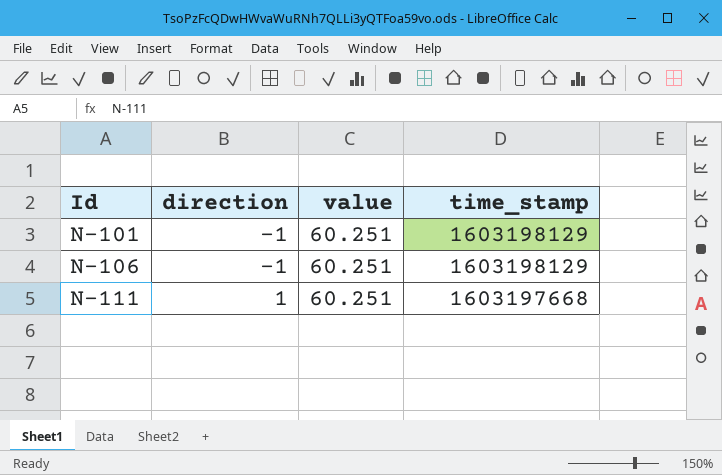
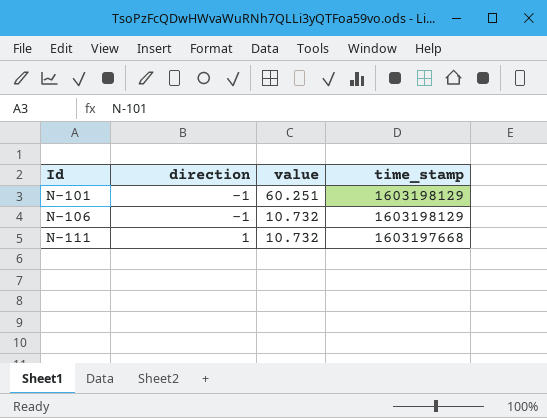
N-106 | value: 60.251 -> 10.732
N-111 | value: 60.251 -> 10.732

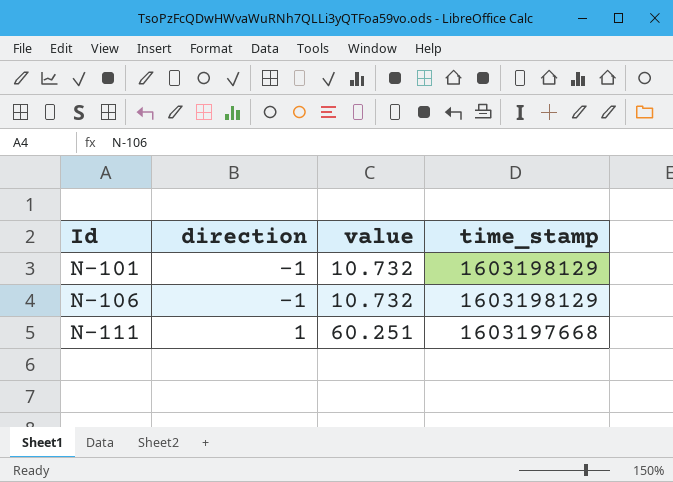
N-101 | value: 60.251 -> 10.732
N-111 | value: 10.732 -> 60.251

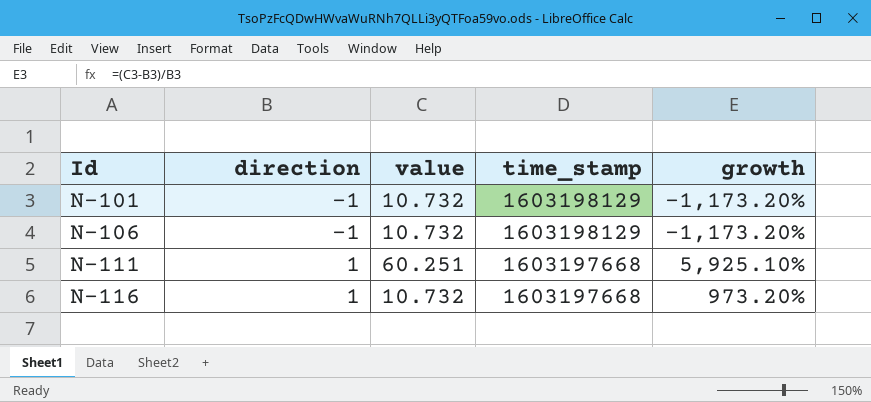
column growth | formula: none -> ([value] - [direction]) / [direction]
row N-116: none -> 1 | 10.732 | 1603197668 | 973.20%

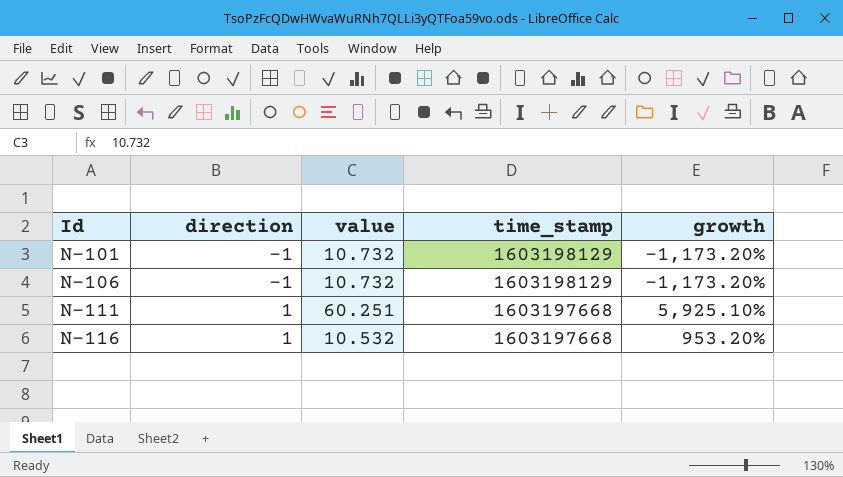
N-116 | value: 10.732 -> 10.532
N-116 | growth: 973.20% -> 953.20%

